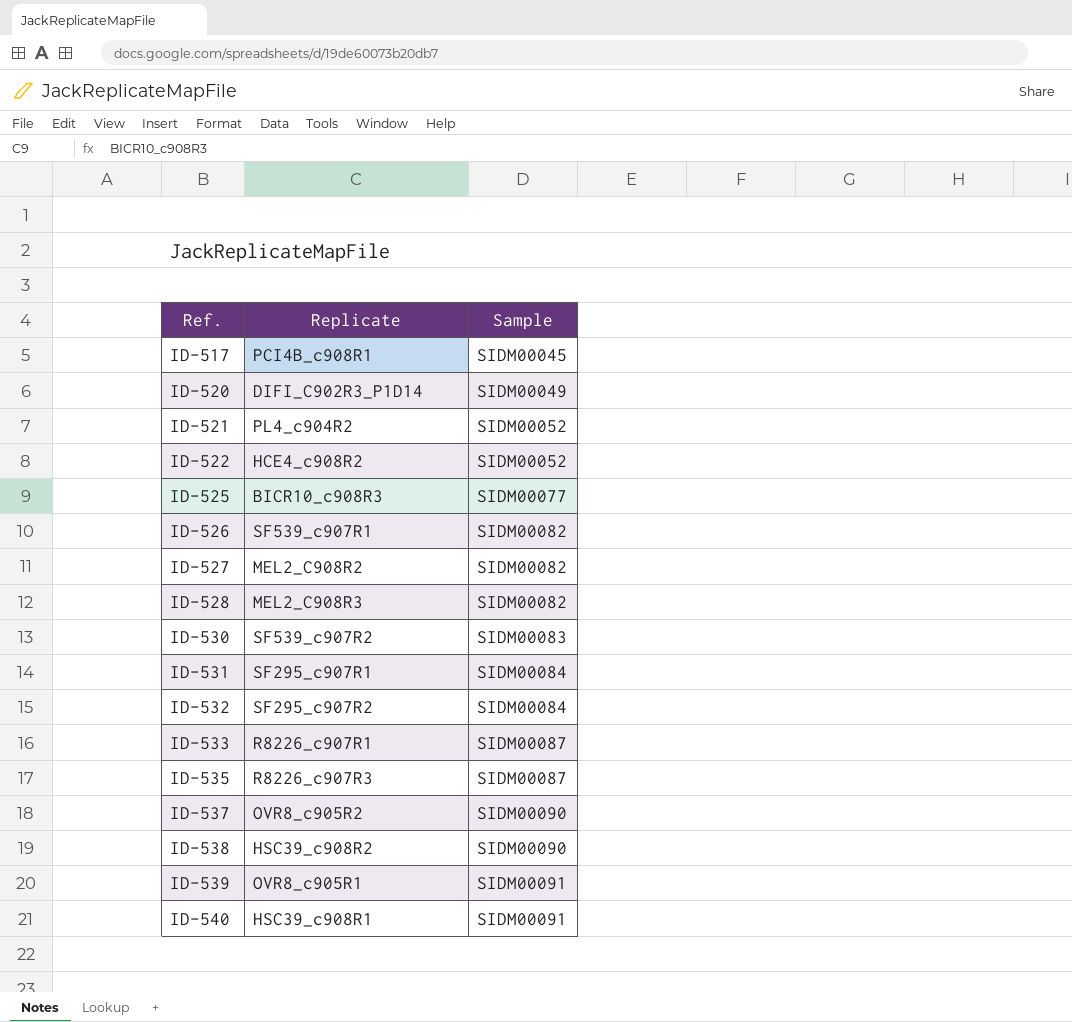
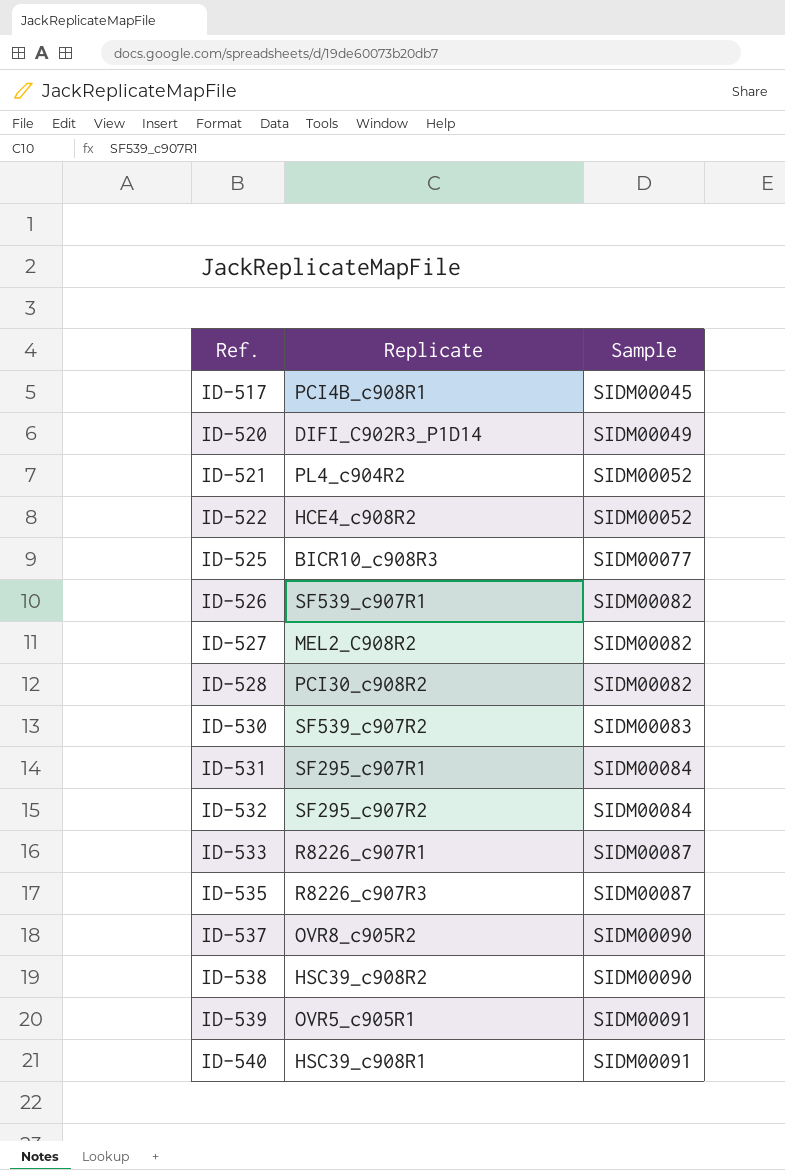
ID-528 | Replicate: MEL2_C908R3 -> PCI30_c908R2
ID-539 | Replicate: OVR8_c905R1 -> OVR5_c905R1

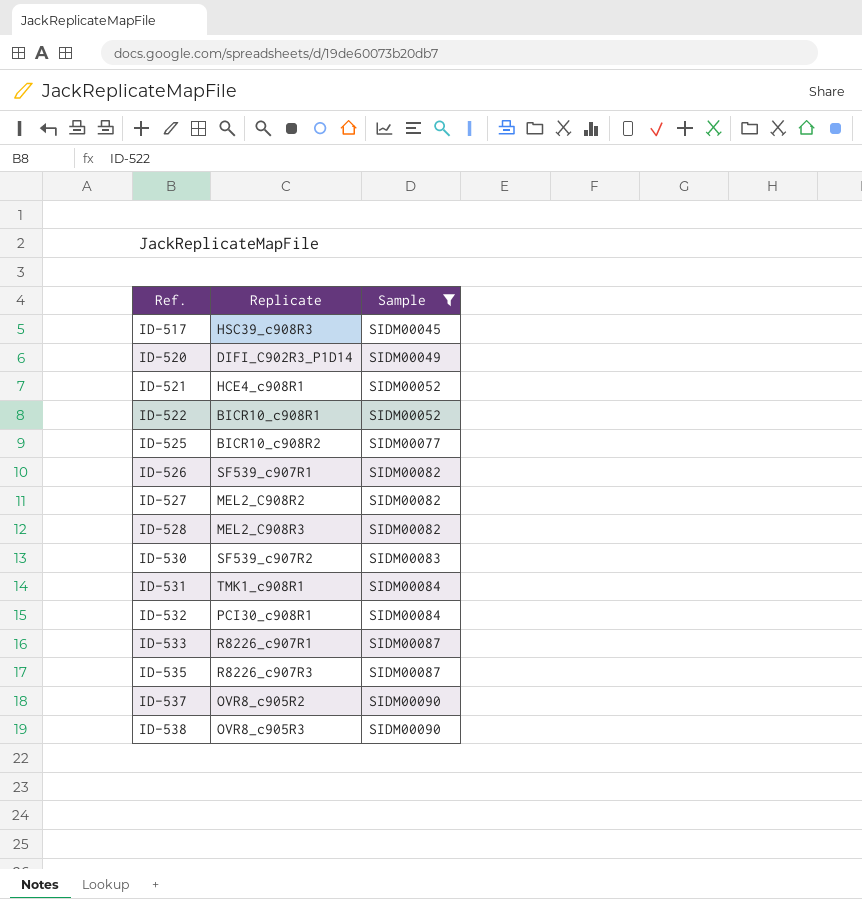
filter: none -> Sample != SIDM00091
ID-517 | Replicate: PCI4B_c908R1 -> HSC39_c908R3
ID-521 | Replicate: PL4_c904R2 -> HCE4_c908R1
ID-522 | Replicate: HCE4_c908R2 -> BICR10_c908R1
ID-525 | Replicate: BICR10_c908R3 -> BICR10_c908R2
ID-528 | Replicate: PCI30_c908R2 -> MEL2_C908R3
ID-531 | Replicate: SF295_c907R1 -> TMK1_c908R1
ID-532 | Replicate: SF295_c907R2 -> PCI30_c908R1
ID-538 | Replicate: HSC39_c908R2 -> OVR8_c905R3

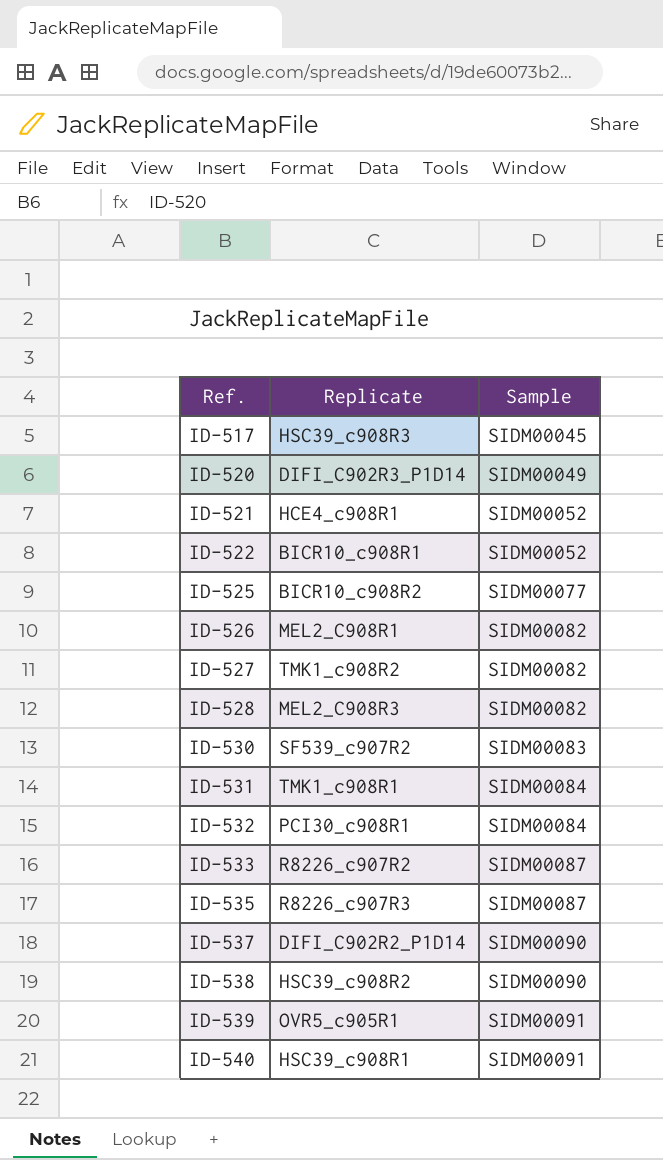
filter: Sample != SIDM00091 -> none
ID-526 | Replicate: SF539_c907R1 -> MEL2_C908R1
ID-527 | Replicate: MEL2_C908R2 -> TMK1_c908R2
ID-533 | Replicate: R8226_c907R1 -> R8226_c907R2
ID-537 | Replicate: OVR8_c905R2 -> DIFI_C902R2_P1D14
ID-538 | Replicate: OVR8_c905R3 -> HSC39_c908R2

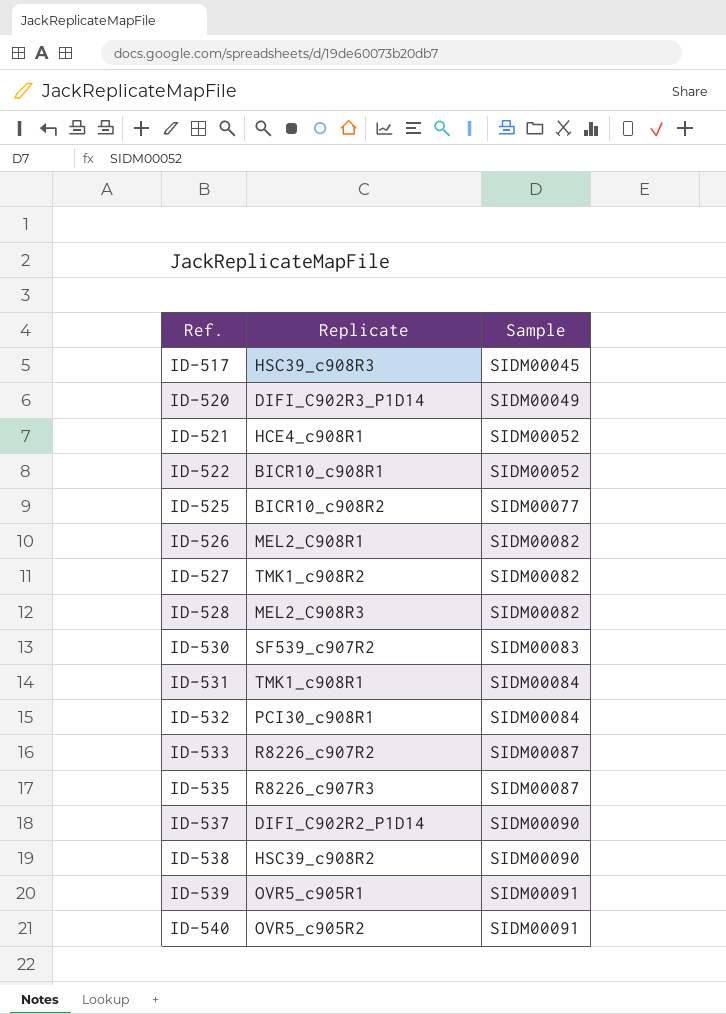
ID-540 | Replicate: HSC39_c908R1 -> OVR5_c905R2

